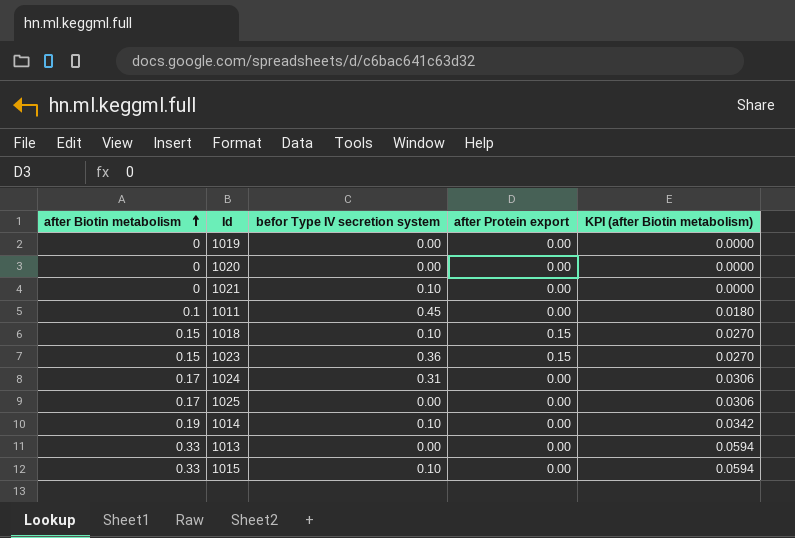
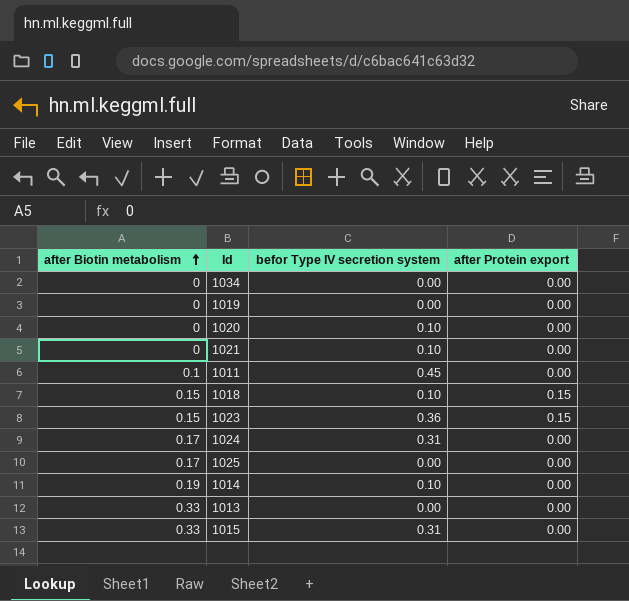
column KPI (after Biotin metabolism) | formula: [after Biotin metabolism] * 0.18 -> none
row 1034: none -> 0 | 0.00 | 0.00
1020 | befor Type IV secretion system: 0.00 -> 0.10
1015 | befor Type IV secretion system: 0.10 -> 0.31

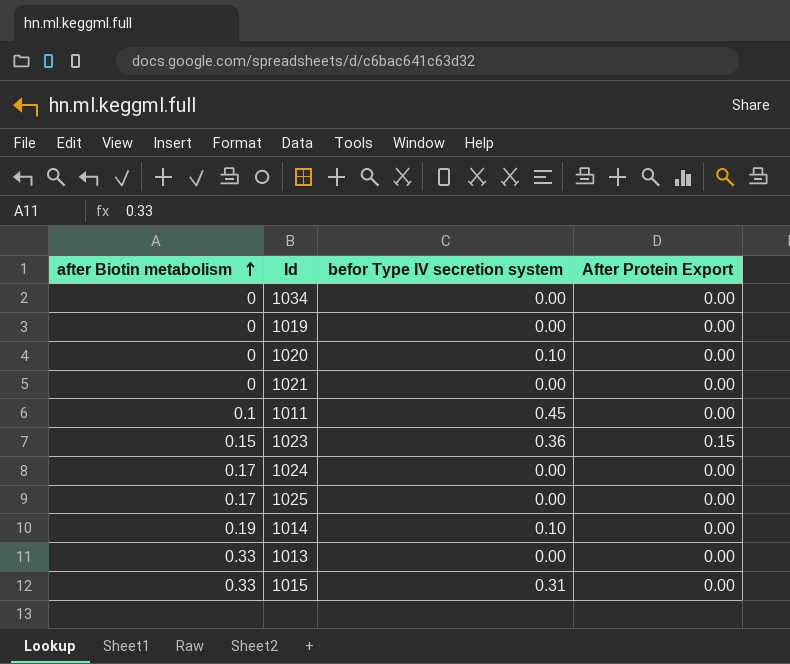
column name: after Protein export -> After Protein Export
row 1018: 0.15 | 0.10 | 0.15 -> none
1021 | befor Type IV secretion system: 0.10 -> 0.00
1024 | befor Type IV secretion system: 0.31 -> 0.00

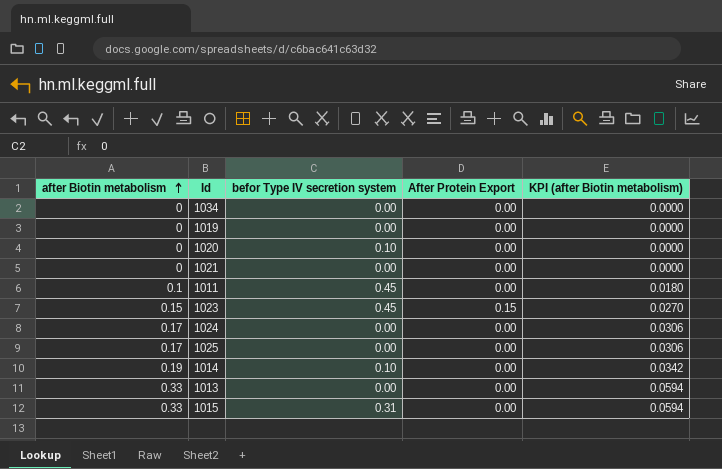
column KPI (after Biotin metabolism) | formula: none -> [after Biotin metabolism] * 0.18
1023 | befor Type IV secretion system: 0.36 -> 0.45

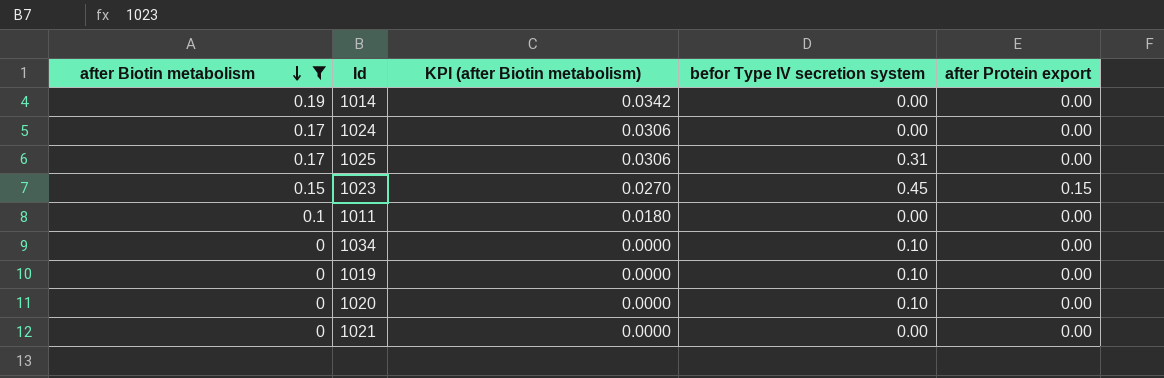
filter: none -> after Biotin metabolism != 0.33
row order: after Biotin metabolism ascending -> after Biotin metabolism descending
column KPI (after Biotin metabolism) | position: 5 -> 3
column name: After Protein Export -> after Protein export
1014 | befor Type IV secretion system: 0.10 -> 0.00
1025 | befor Type IV secretion system: 0.00 -> 0.31
1011 | befor Type IV secretion system: 0.45 -> 0.00
1034 | befor Type IV secretion system: 0.00 -> 0.10
1019 | befor Type IV secretion system: 0.00 -> 0.10

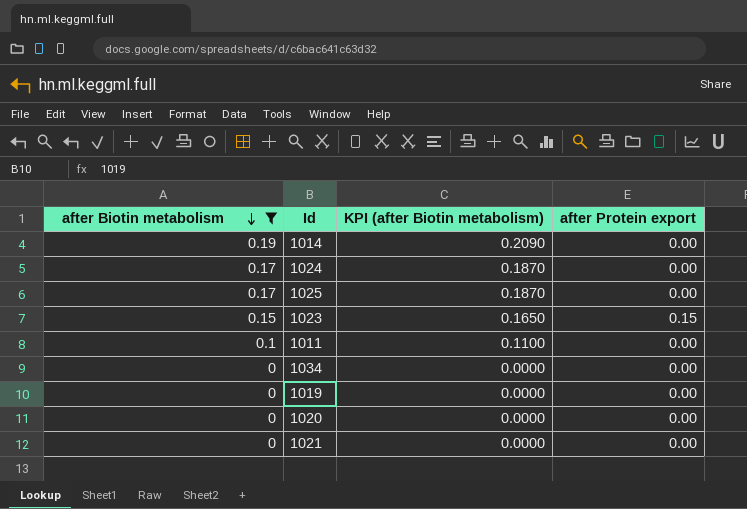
column befor Type IV secretion system | position: 4 -> none
column KPI (after Biotin metabolism) | formula: [after Biotin metabolism] * 0.18 -> [after Biotin metabolism] * 1.1

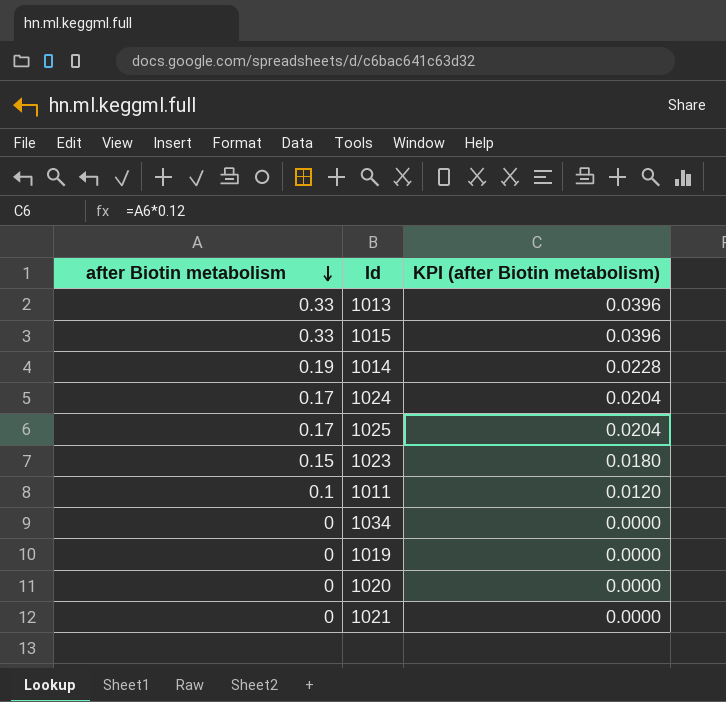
filter: after Biotin metabolism != 0.33 -> none
column after Protein export | position: 4 -> none
column KPI (after Biotin metabolism) | formula: [after Biotin metabolism] * 1.1 -> [after Biotin metabolism] * 0.12

